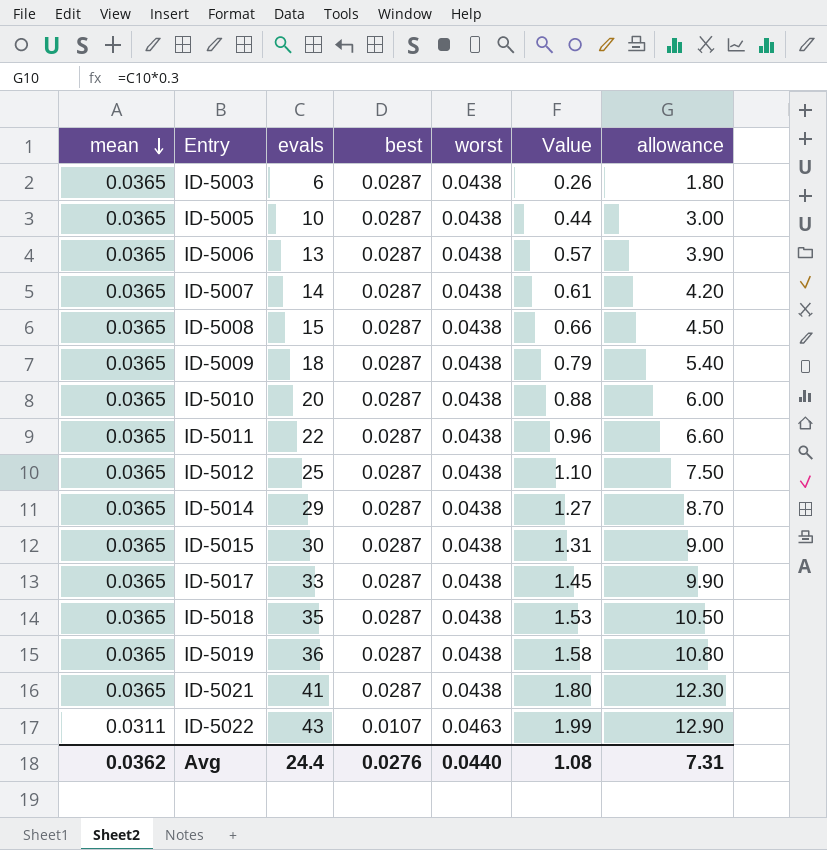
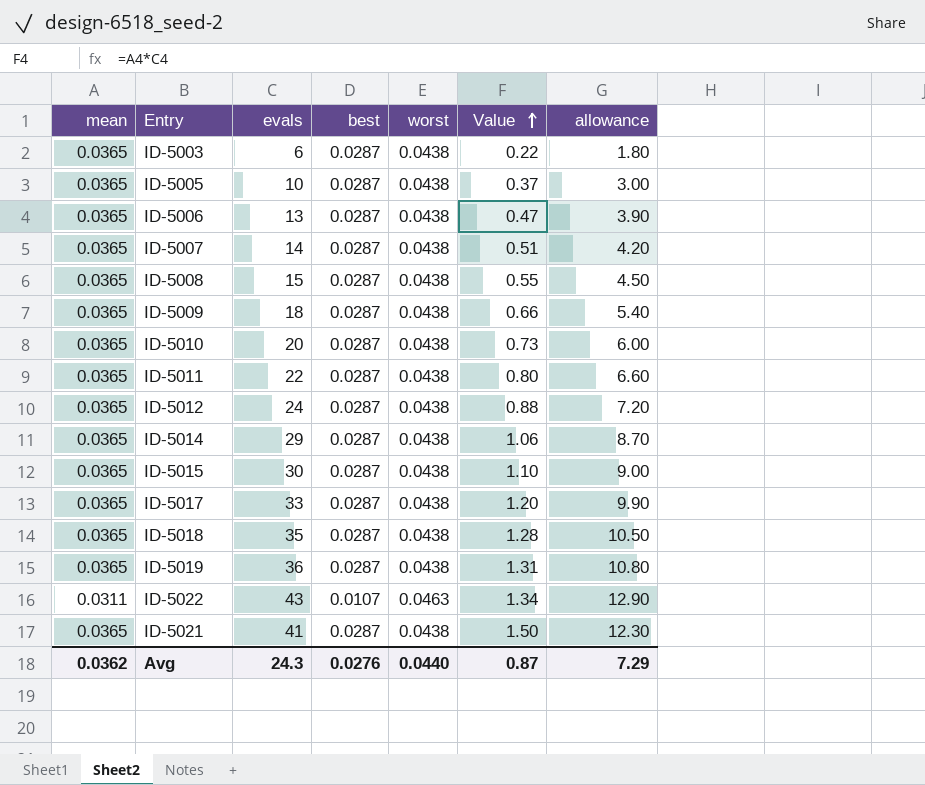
row order: mean descending -> Value ascending
column Value | formula: [evals] * [worst] -> [mean] * [evals]
ID-5012 | evals: 25 -> 24
ID-5012 | allowance: 7.50 -> 7.20
Avg | evals: 24.4 -> 24.3
Avg | Value: 1.08 -> 0.87
Avg | allowance: 7.31 -> 7.29

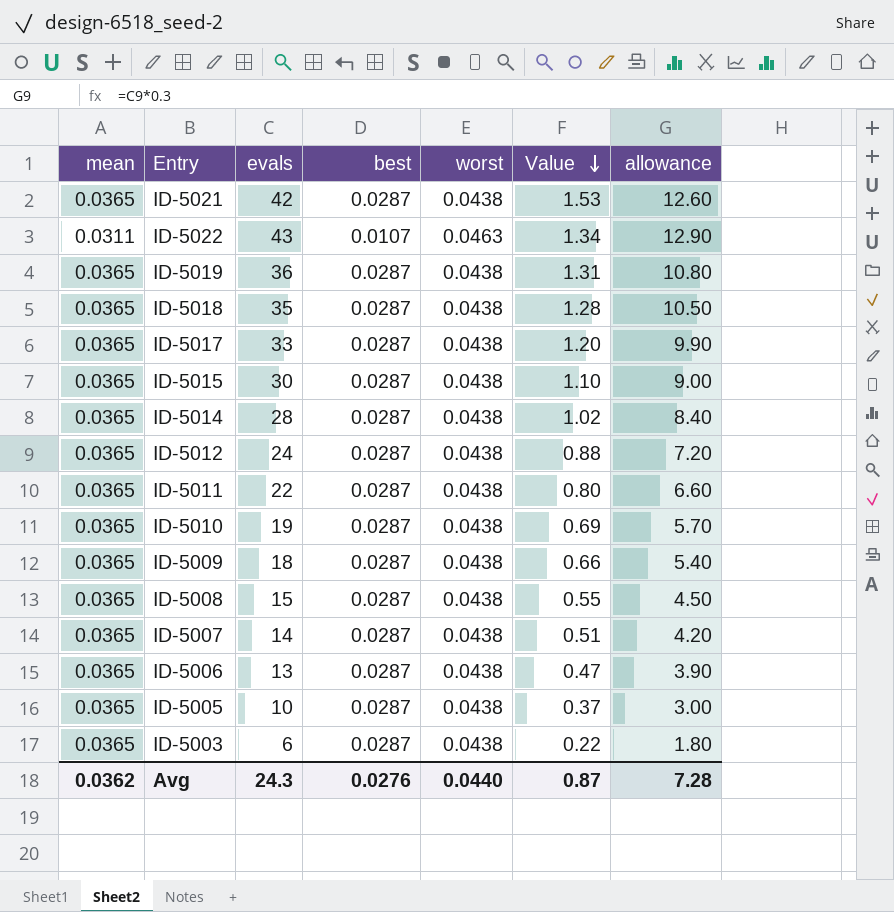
row order: Value ascending -> Value descending
ID-5021 | evals: 41 -> 42
ID-5021 | Value: 1.50 -> 1.53
ID-5021 | allowance: 12.30 -> 12.60
ID-5014 | evals: 29 -> 28
ID-5014 | Value: 1.06 -> 1.02
ID-5014 | allowance: 8.70 -> 8.40
ID-5010 | evals: 20 -> 19
ID-5010 | Value: 0.73 -> 0.69
ID-5010 | allowance: 6.00 -> 5.70
Avg | allowance: 7.29 -> 7.28

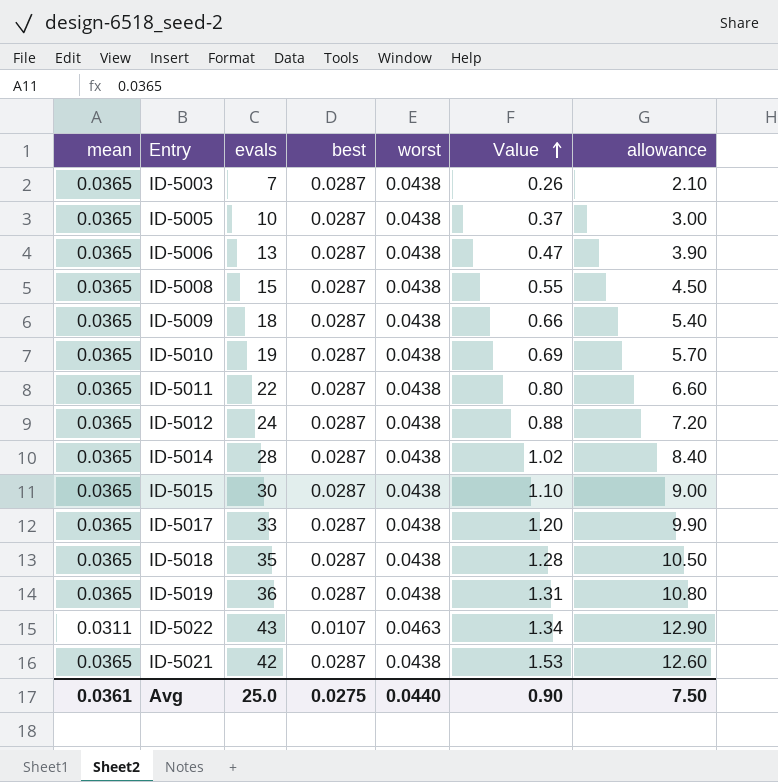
row order: Value descending -> Value ascending
row ID-5007: 0.0365 | 14 | 0.0287 | 0.0438 | 0.51 | 4.20 -> none
ID-5003 | evals: 6 -> 7
ID-5003 | Value: 0.22 -> 0.26
ID-5003 | allowance: 1.80 -> 2.10
Avg | mean: 0.0362 -> 0.0361
Avg | evals: 24.3 -> 25.0
Avg | best: 0.0276 -> 0.0275
Avg | Value: 0.87 -> 0.90
Avg | allowance: 7.28 -> 7.50

